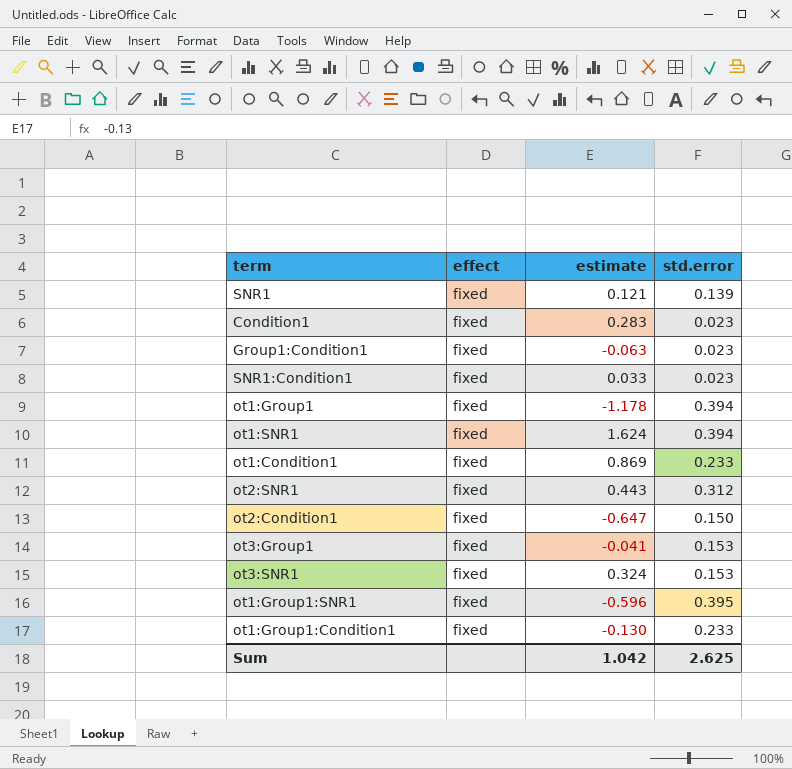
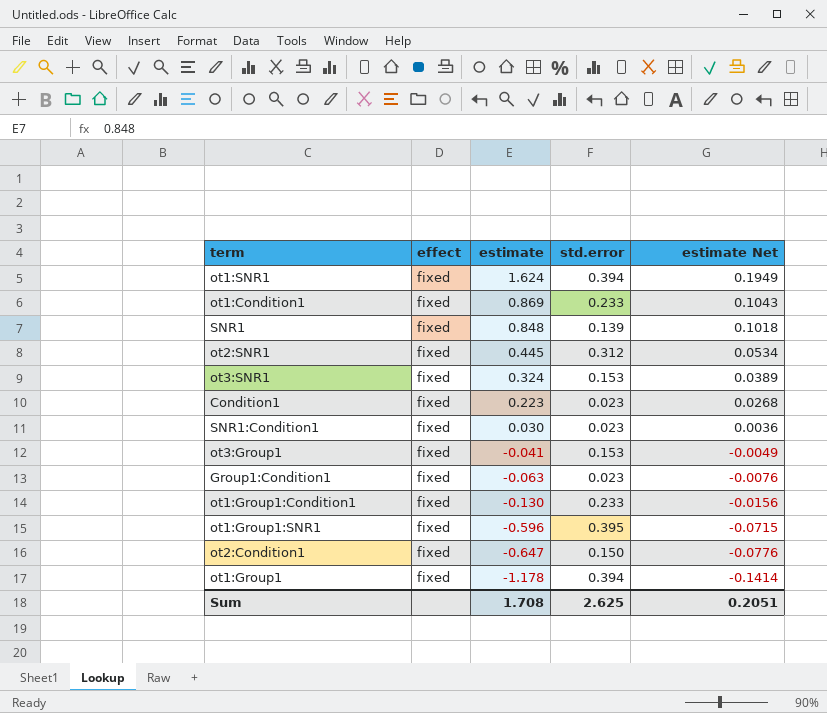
row order: none -> estimate descending
column estimate Net | formula: none -> [estimate] * 0.12
SNR1 | estimate: 0.121 -> 0.848
ot2:SNR1 | estimate: 0.443 -> 0.445
Condition1 | estimate: 0.283 -> 0.223
SNR1:Condition1 | estimate: 0.033 -> 0.030
Sum | estimate: 1.042 -> 1.708

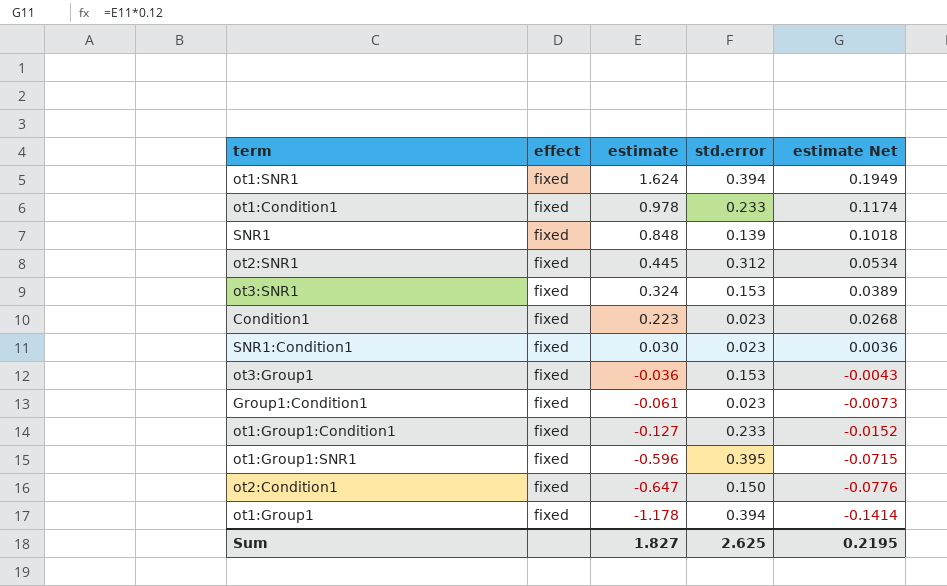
ot1:Condition1 | estimate: 0.869 -> 0.978
ot1:Condition1 | estimate Net: 0.1043 -> 0.1174
ot3:Group1 | estimate: -0.041 -> -0.036
ot3:Group1 | estimate Net: -0.0049 -> -0.0043
Group1:Condition1 | estimate: -0.063 -> -0.061
Group1:Condition1 | estimate Net: -0.0076 -> -0.0073
ot1:Group1:Condition1 | estimate: -0.130 -> -0.127
ot1:Group1:Condition1 | estimate Net: -0.0156 -> -0.0152
Sum | estimate: 1.708 -> 1.827
Sum | estimate Net: 0.2051 -> 0.2195

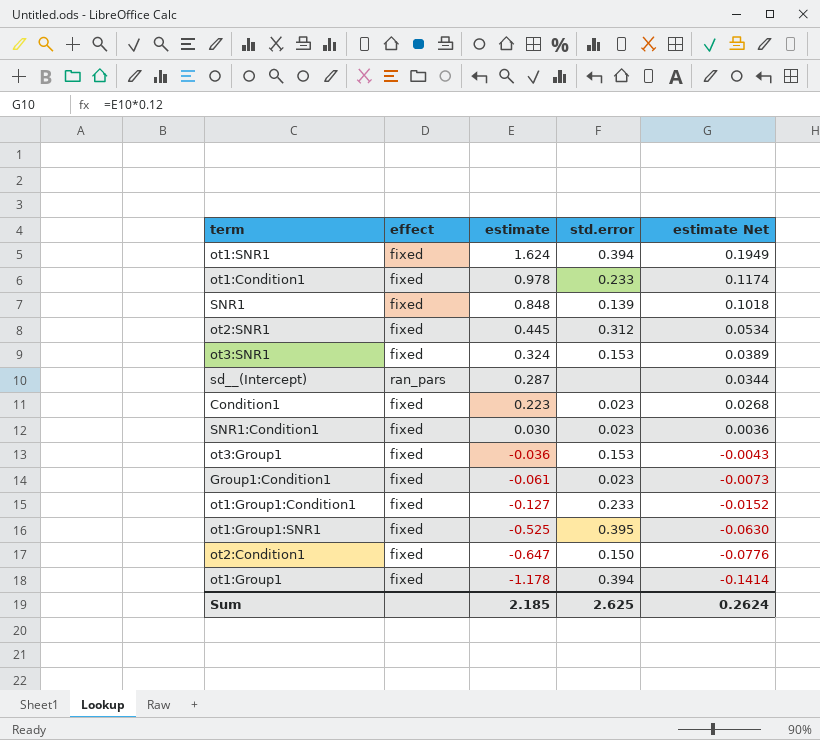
row sd__(Intercept): none -> ran_pars | 0.287 | none | 0.0344
ot1:Group1:SNR1 | estimate: -0.596 -> -0.525
ot1:Group1:SNR1 | estimate Net: -0.0715 -> -0.0630
Sum | estimate: 1.827 -> 2.185
Sum | estimate Net: 0.2195 -> 0.2624

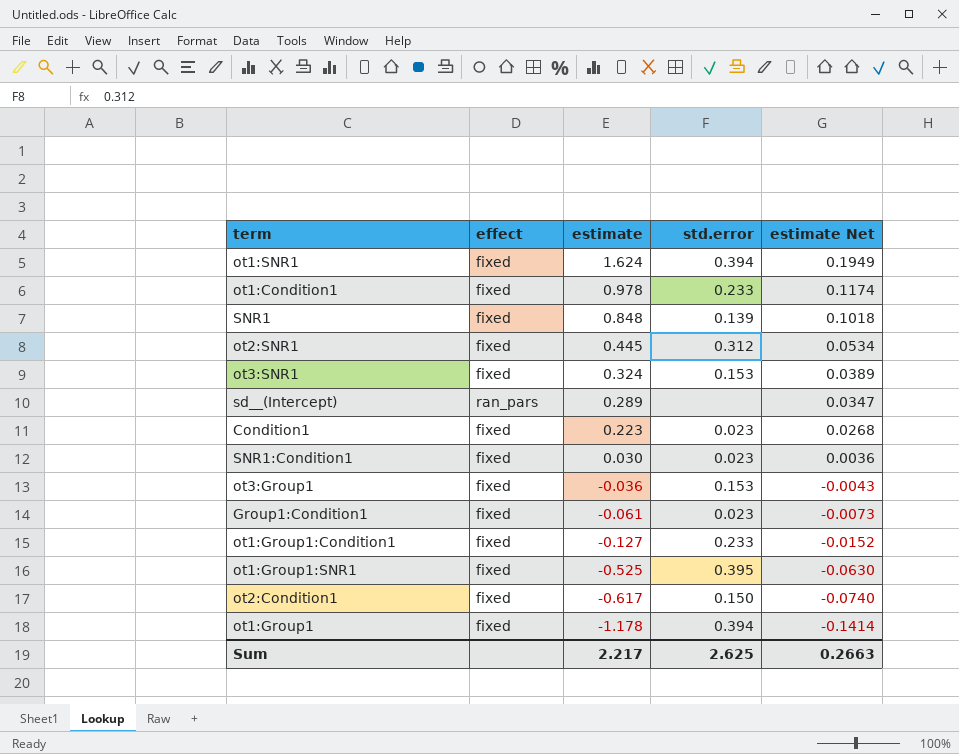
sd__(Intercept) | estimate: 0.287 -> 0.289
sd__(Intercept) | estimate Net: 0.0344 -> 0.0347
ot2:Condition1 | estimate: -0.647 -> -0.617
ot2:Condition1 | estimate Net: -0.0776 -> -0.0740
Sum | estimate: 2.185 -> 2.217
Sum | estimate Net: 0.2624 -> 0.2663

